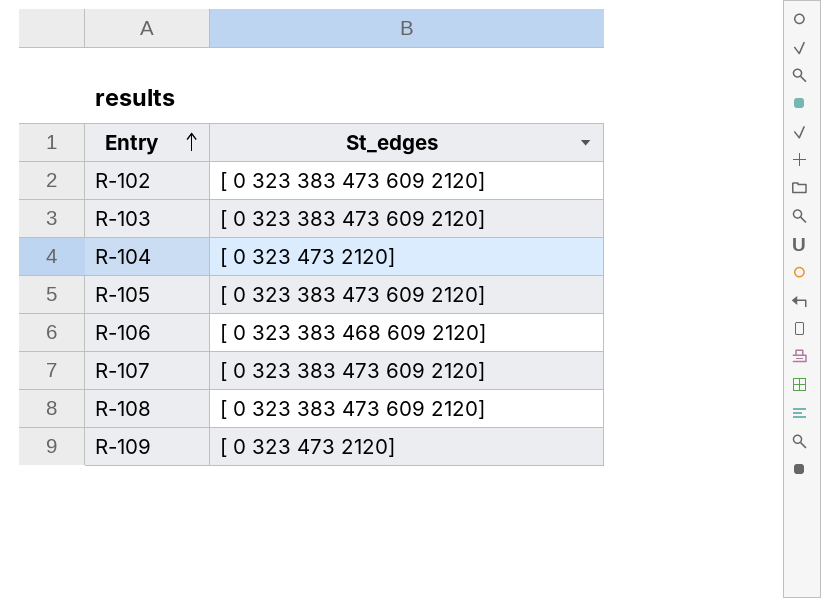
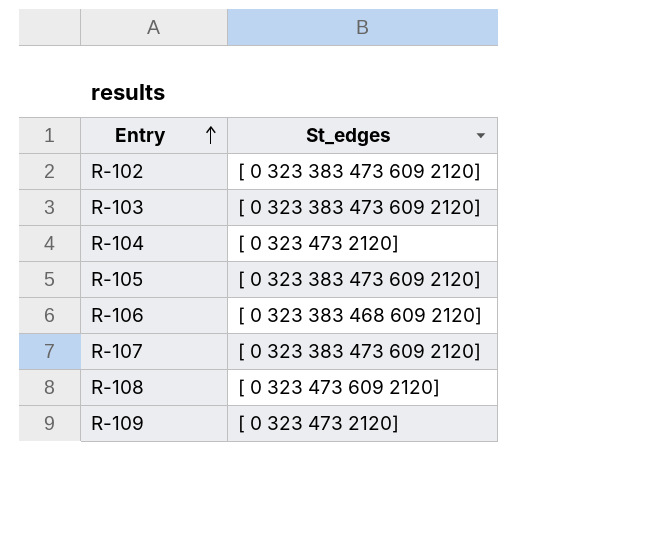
R-108 | St_edges: [ 0 323 383 473 609 2120] -> [ 0 323 473 609 2120]

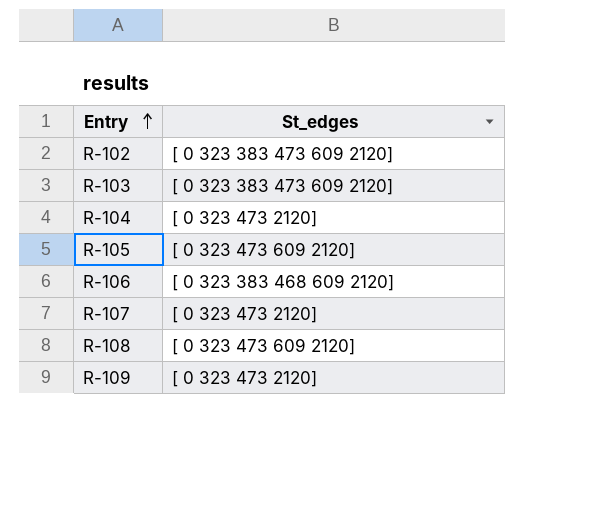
R-105 | St_edges: [ 0 323 383 473 609 2120] -> [ 0 323 473 609 2120]
R-107 | St_edges: [ 0 323 383 473 609 2120] -> [ 0 323 473 2120]

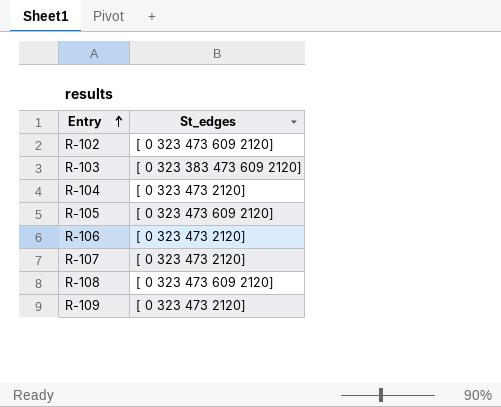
R-102 | St_edges: [ 0 323 383 473 609 2120] -> [ 0 323 473 609 2120]
R-106 | St_edges: [ 0 323 383 468 609 2120] -> [ 0 323 473 2120]

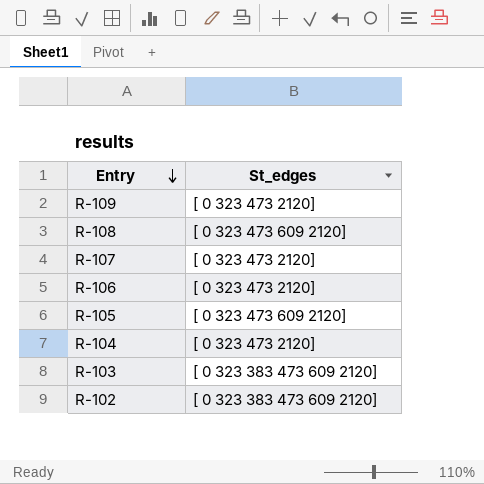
row order: Entry ascending -> Entry descending
R-102 | St_edges: [ 0 323 473 609 2120] -> [ 0 323 383 473 609 2120]

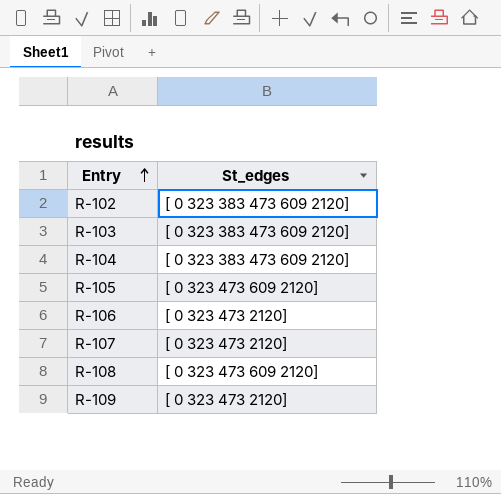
row order: Entry descending -> Entry ascending
R-104 | St_edges: [ 0 323 473 2120] -> [ 0 323 383 473 609 2120]

